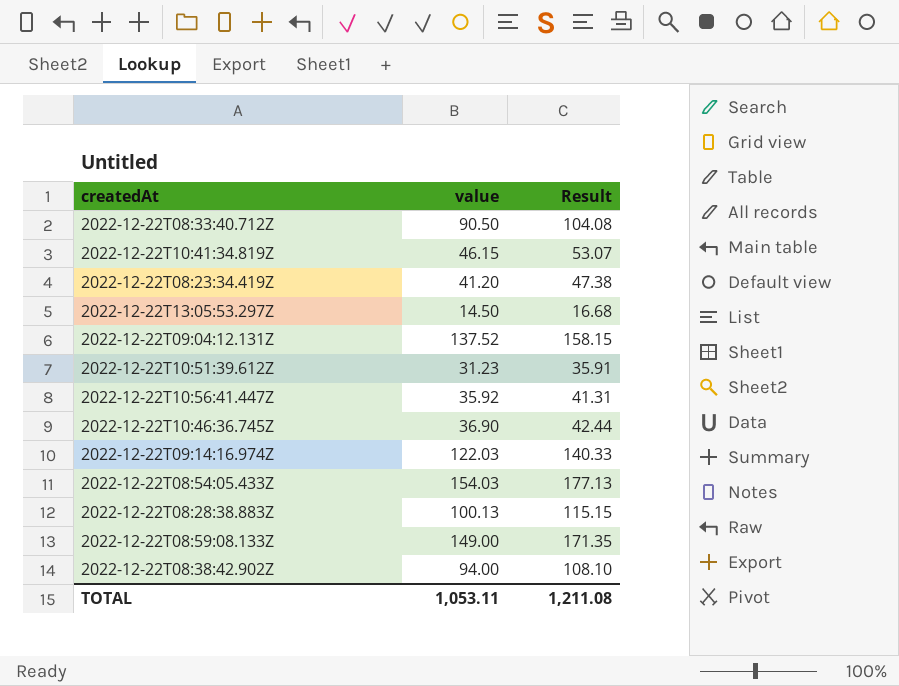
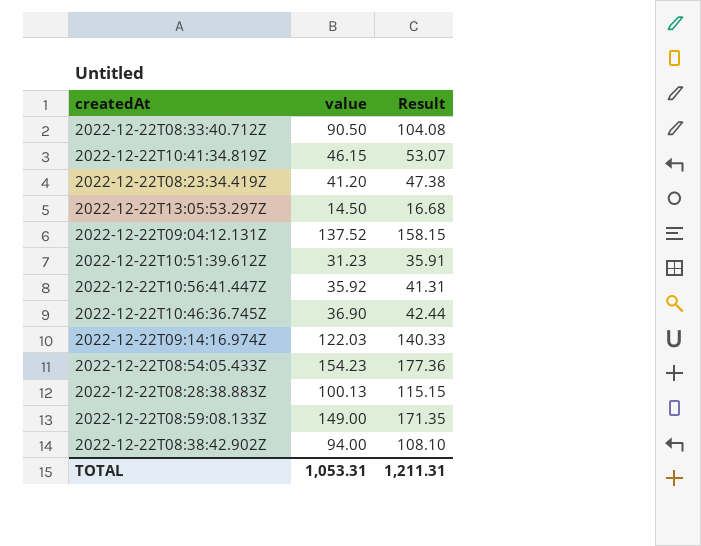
2022-12-22T08:54:05.433Z | value: 154.03 -> 154.23
2022-12-22T08:54:05.433Z | Result: 177.13 -> 177.36
TOTAL | value: 1,053.11 -> 1,053.31
TOTAL | Result: 1,211.08 -> 1,211.31

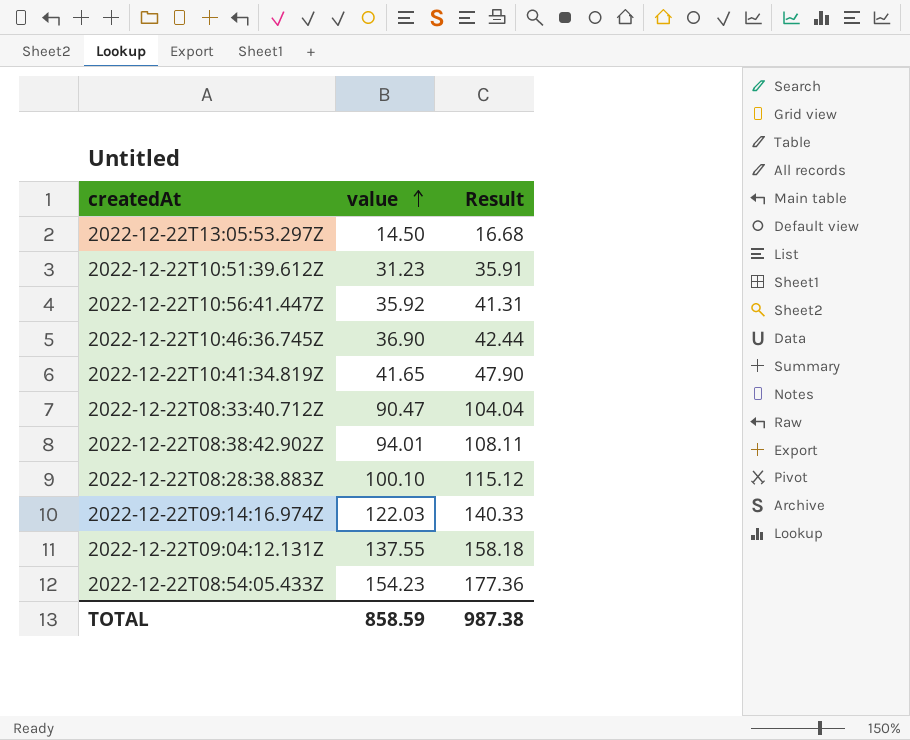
row order: none -> value ascending
row 2022-12-22T08:23:34.419Z: 41.20 | 47.38 -> none
row 2022-12-22T08:59:08.133Z: 149.00 | 171.35 -> none
2022-12-22T10:41:34.819Z | value: 46.15 -> 41.65
2022-12-22T10:41:34.819Z | Result: 53.07 -> 47.90
2022-12-22T08:33:40.712Z | value: 90.50 -> 90.47
2022-12-22T08:33:40.712Z | Result: 104.08 -> 104.04
2022-12-22T08:38:42.902Z | value: 94.00 -> 94.01
2022-12-22T08:38:42.902Z | Result: 108.10 -> 108.11
2022-12-22T08:28:38.883Z | value: 100.13 -> 100.10
2022-12-22T08:28:38.883Z | Result: 115.15 -> 115.12
2022-12-22T09:04:12.131Z | value: 137.52 -> 137.55
2022-12-22T09:04:12.131Z | Result: 158.15 -> 158.18
TOTAL | value: 1,053.31 -> 858.59
TOTAL | Result: 1,211.31 -> 987.38

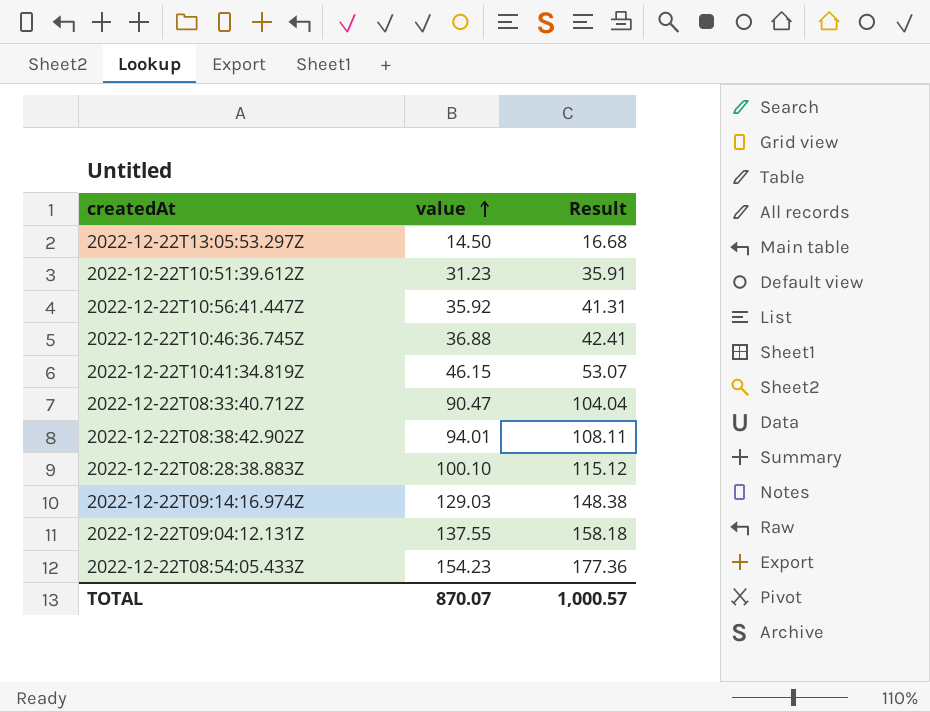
2022-12-22T10:46:36.745Z | value: 36.90 -> 36.88
2022-12-22T10:46:36.745Z | Result: 42.44 -> 42.41
2022-12-22T10:41:34.819Z | value: 41.65 -> 46.15
2022-12-22T10:41:34.819Z | Result: 47.90 -> 53.07
2022-12-22T09:14:16.974Z | value: 122.03 -> 129.03
2022-12-22T09:14:16.974Z | Result: 140.33 -> 148.38
TOTAL | value: 858.59 -> 870.07
TOTAL | Result: 987.38 -> 1,000.57

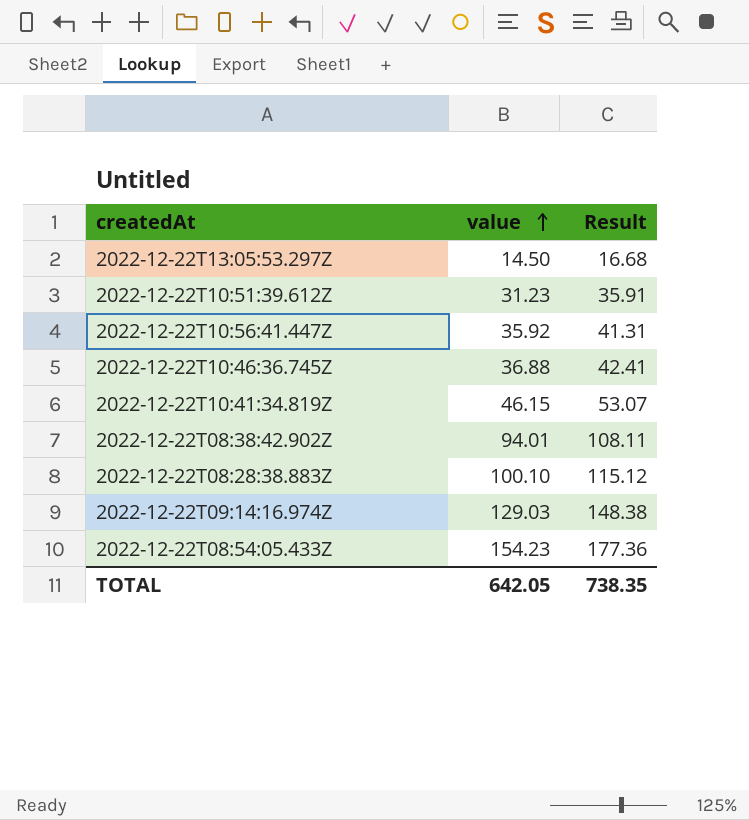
row 2022-12-22T08:33:40.712Z: 90.47 | 104.04 -> none
row 2022-12-22T09:04:12.131Z: 137.55 | 158.18 -> none
TOTAL | value: 870.07 -> 642.05
TOTAL | Result: 1,000.57 -> 738.35

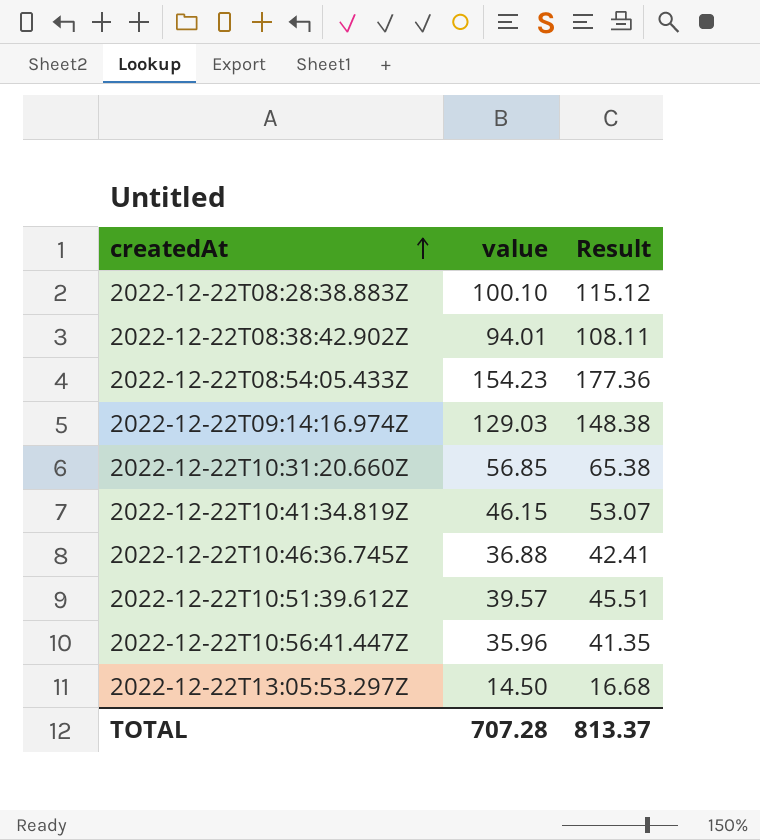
row order: value ascending -> createdAt ascending
row 2022-12-22T10:31:20.660Z: none -> 56.85 | 65.38
2022-12-22T10:51:39.612Z | value: 31.23 -> 39.57
2022-12-22T10:51:39.612Z | Result: 35.91 -> 45.51
2022-12-22T10:56:41.447Z | value: 35.92 -> 35.96
2022-12-22T10:56:41.447Z | Result: 41.31 -> 41.35
TOTAL | value: 642.05 -> 707.28
TOTAL | Result: 738.35 -> 813.37

